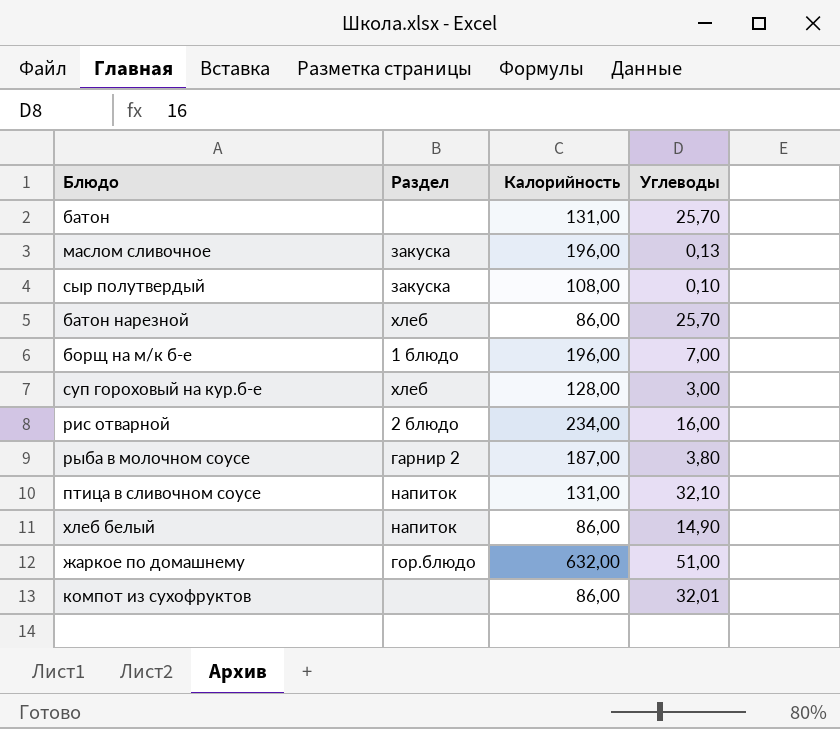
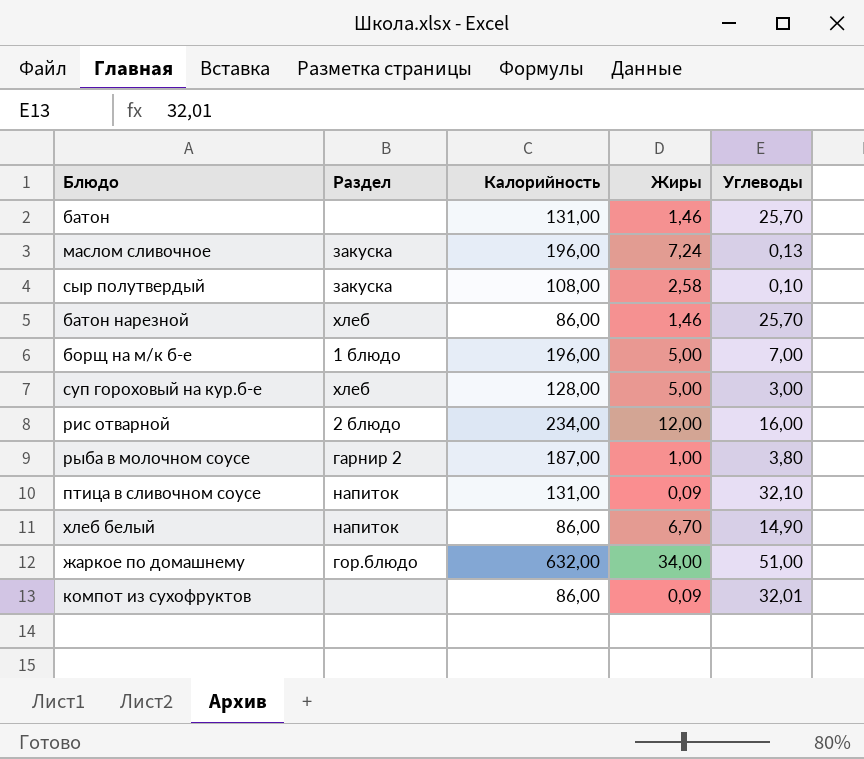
column Жиры | position: none -> 4

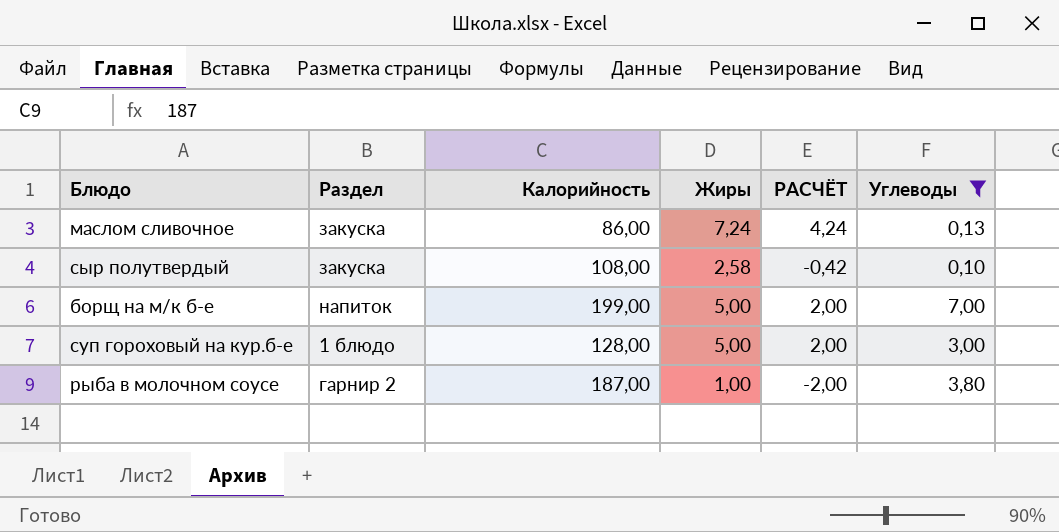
filter: none -> Углеводы <= 7,00
column РАСЧЁТ | formula: none -> [Жиры] - 3
маслом сливочное | Калорийность: 196,00 -> 86,00
борщ на м/к б-е | Раздел: 1 блюдо -> напиток
борщ на м/к б-е | Калорийность: 196,00 -> 199,00
суп гороховый на кур.б-е | Раздел: хлеб -> 1 блюдо

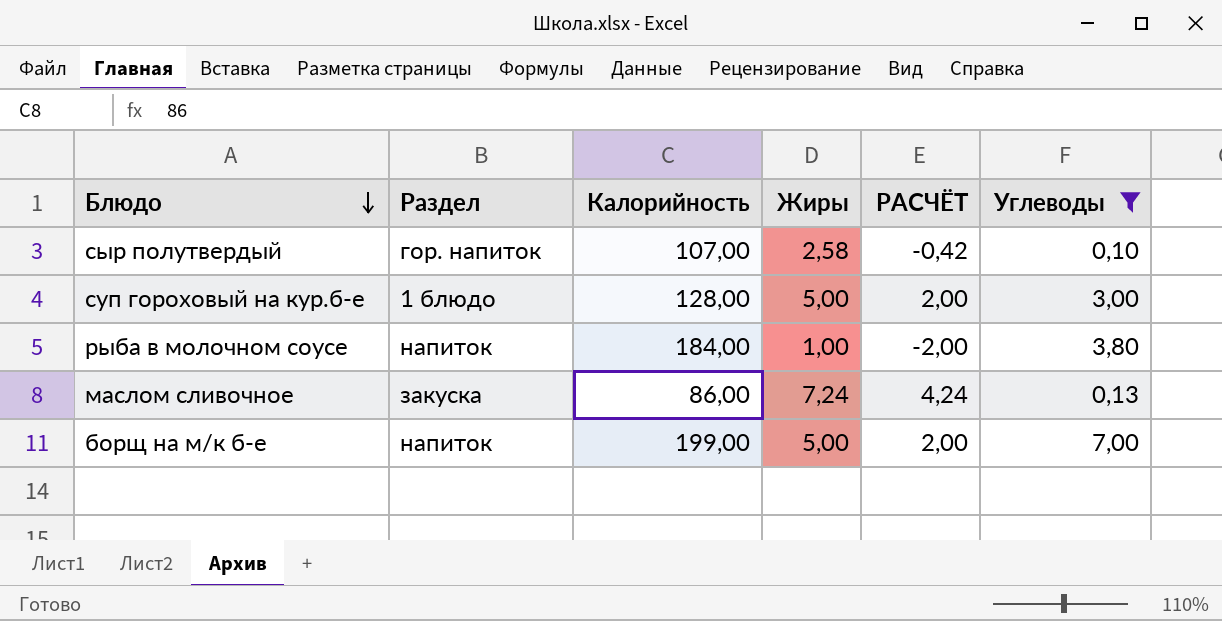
row order: none -> Блюдо descending
сыр полутвердый | Раздел: закуска -> гор. напиток
сыр полутвердый | Калорийность: 108,00 -> 107,00
рыба в молочном соусе | Раздел: гарнир 2 -> напиток
рыба в молочном соусе | Калорийность: 187,00 -> 184,00

